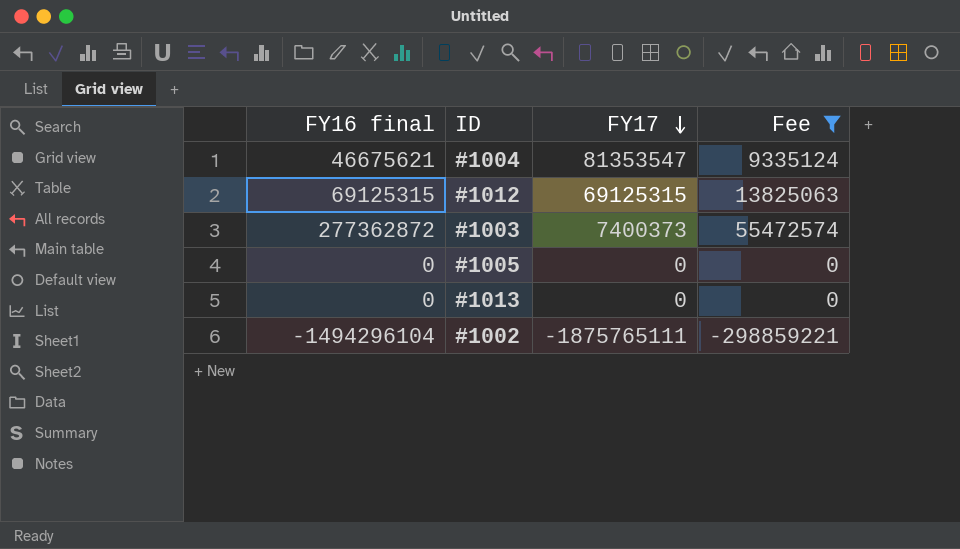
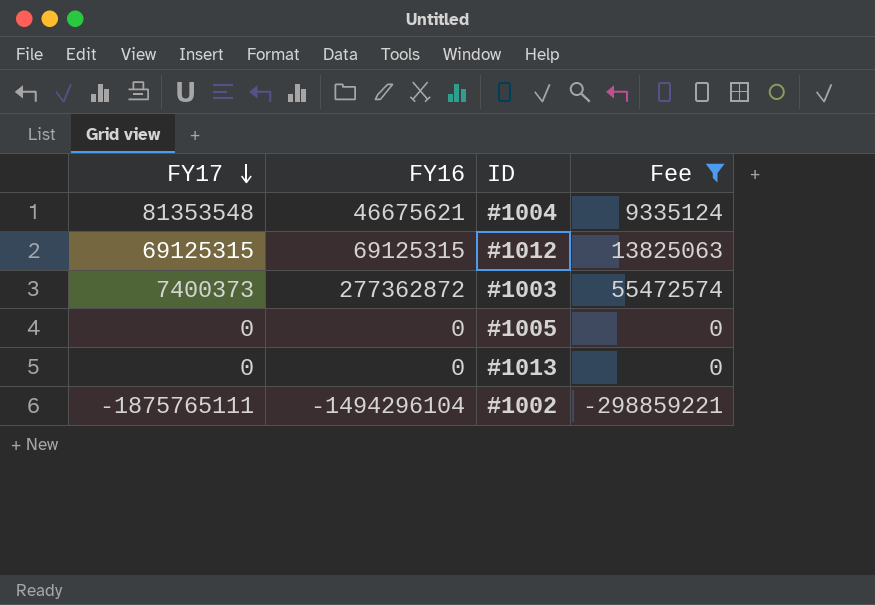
column FY17 | position: 3 -> 1
column name: FY16 final -> FY16
#1004 | FY17: 81353547 -> 81353548

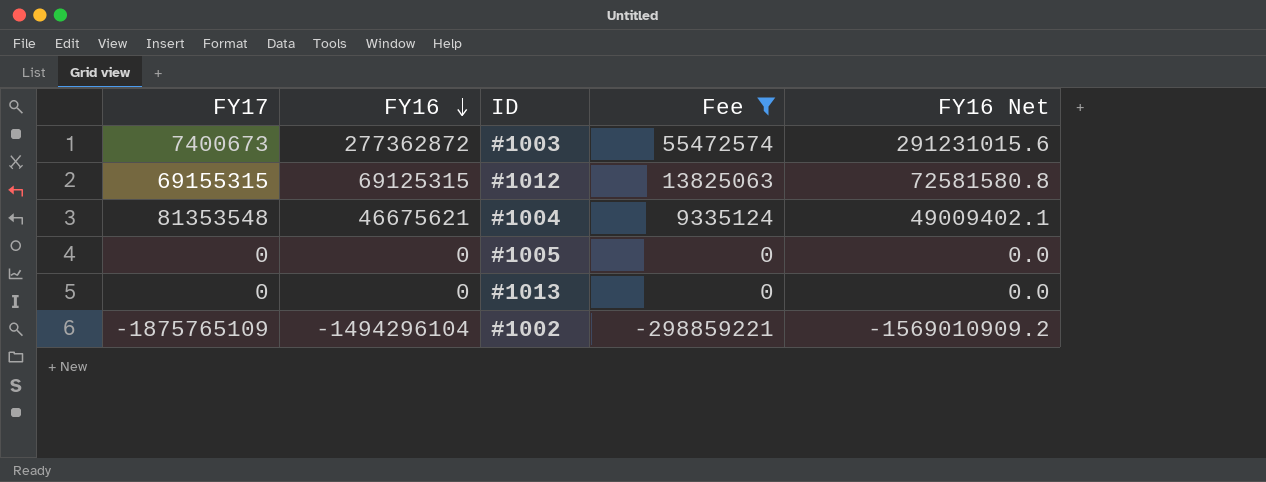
row order: FY17 descending -> FY16 descending
column FY16 Net | formula: none -> [FY16] * 1.05
#1003 | FY17: 7400373 -> 7400673
#1012 | FY17: 69125315 -> 69155315
#1002 | FY17: -1875765111 -> -1875765109

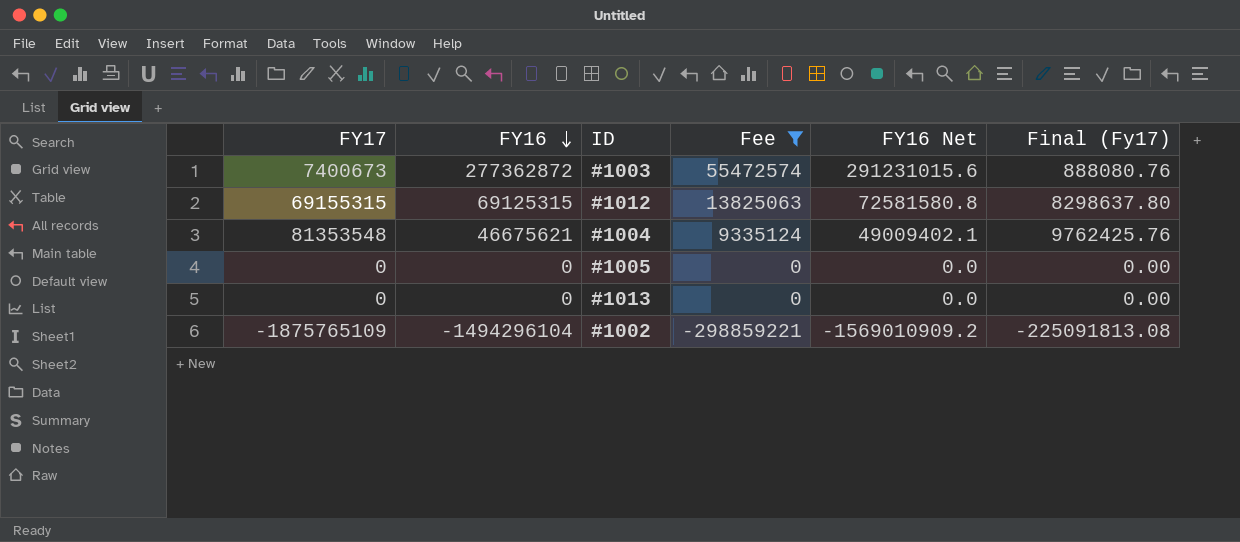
column Final (Fy17) | formula: none -> [FY17] * 0.12

